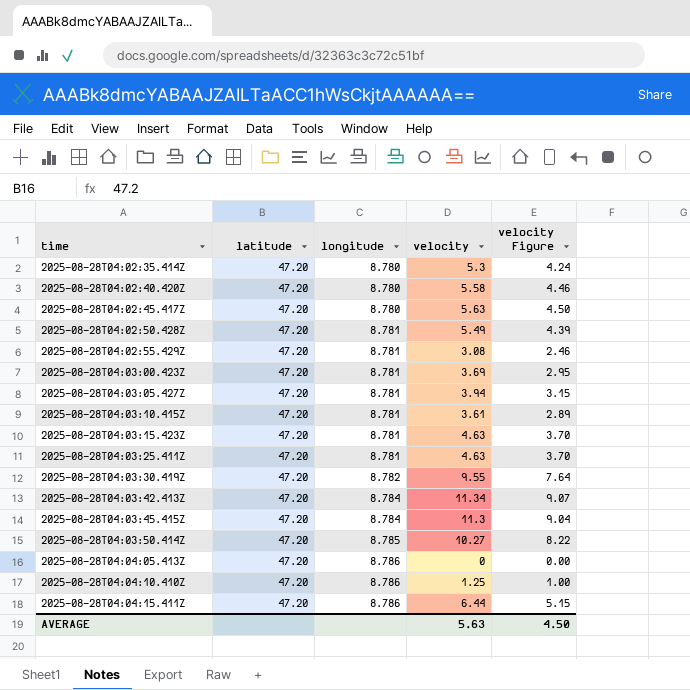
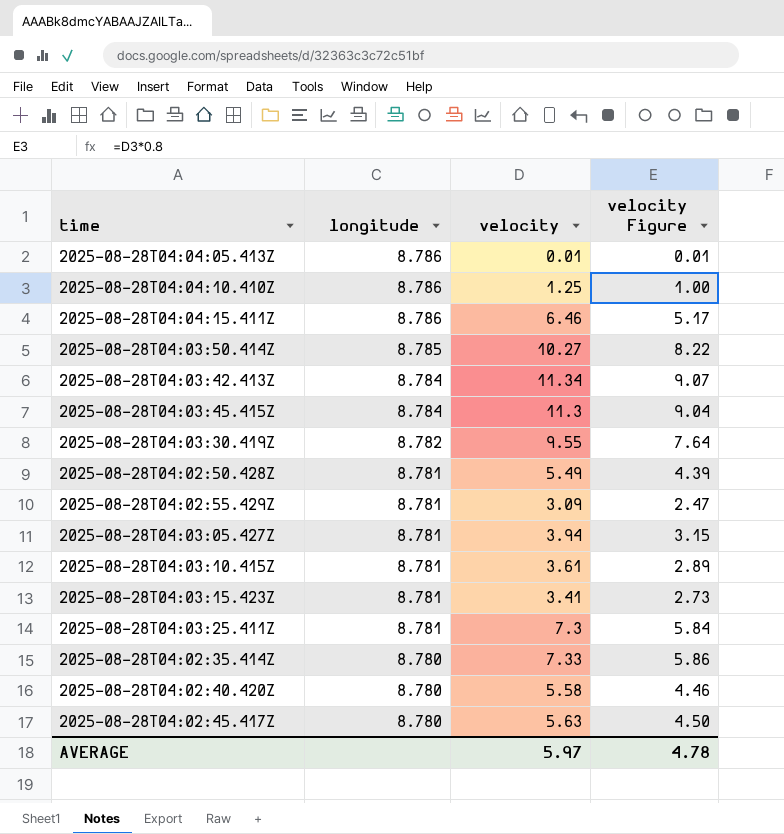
row order: time ascending -> longitude descending
column latitude | position: 2 -> none
row 2025-08-28T04:03:00.423Z: 47.20 | 8.781 | 3.69 | 2.95 -> none
2025-08-28T04:04:05.413Z | velocity: 0 -> 0.01
2025-08-28T04:04:05.413Z | velocity Figure: 0.00 -> 0.01
2025-08-28T04:04:15.411Z | velocity: 6.44 -> 6.46
2025-08-28T04:04:15.411Z | velocity Figure: 5.15 -> 5.17
2025-08-28T04:02:55.429Z | velocity: 3.08 -> 3.09
2025-08-28T04:02:55.429Z | velocity Figure: 2.46 -> 2.47
2025-08-28T04:03:15.423Z | velocity: 4.63 -> 3.41
2025-08-28T04:03:15.423Z | velocity Figure: 3.70 -> 2.73
2025-08-28T04:03:25.411Z | velocity: 4.63 -> 7.3
2025-08-28T04:03:25.411Z | velocity Figure: 3.70 -> 5.84
2025-08-28T04:02:35.414Z | velocity: 5.3 -> 7.33
2025-08-28T04:02:35.414Z | velocity Figure: 4.24 -> 5.86
AVERAGE | velocity: 5.63 -> 5.97
AVERAGE | velocity Figure: 4.50 -> 4.78

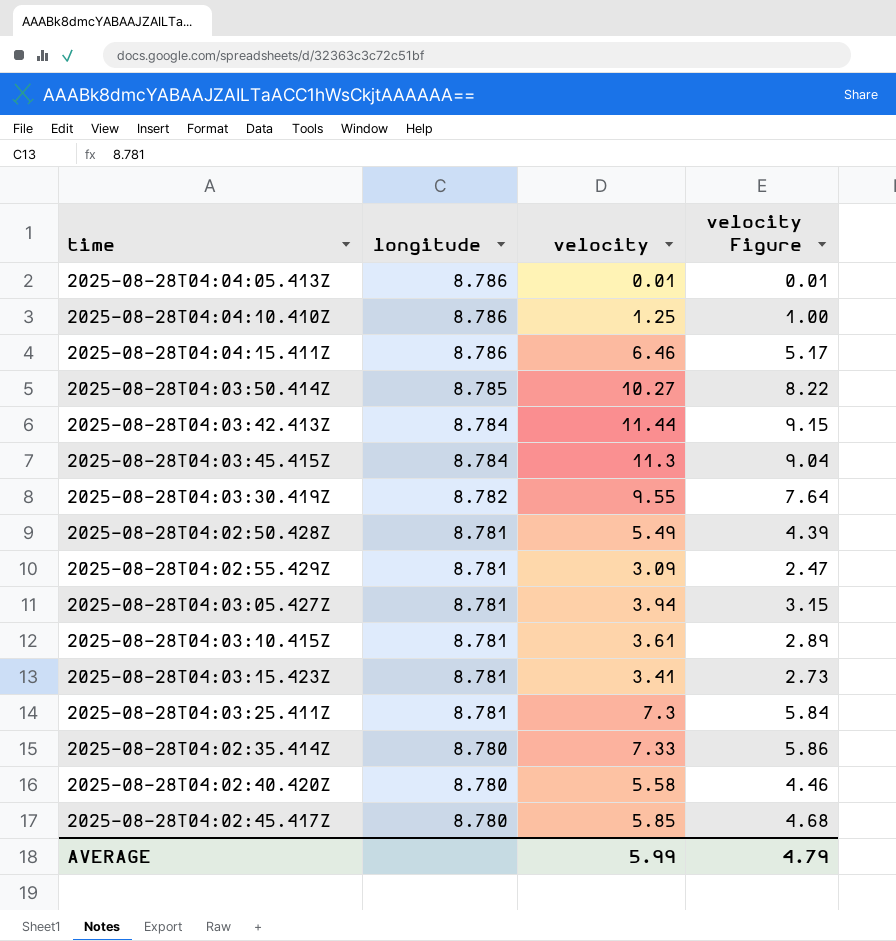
2025-08-28T04:03:42.413Z | velocity: 11.34 -> 11.44
2025-08-28T04:03:42.413Z | velocity Figure: 9.07 -> 9.15
2025-08-28T04:02:45.417Z | velocity: 5.63 -> 5.85
2025-08-28T04:02:45.417Z | velocity Figure: 4.50 -> 4.68
AVERAGE | velocity: 5.97 -> 5.99
AVERAGE | velocity Figure: 4.78 -> 4.79

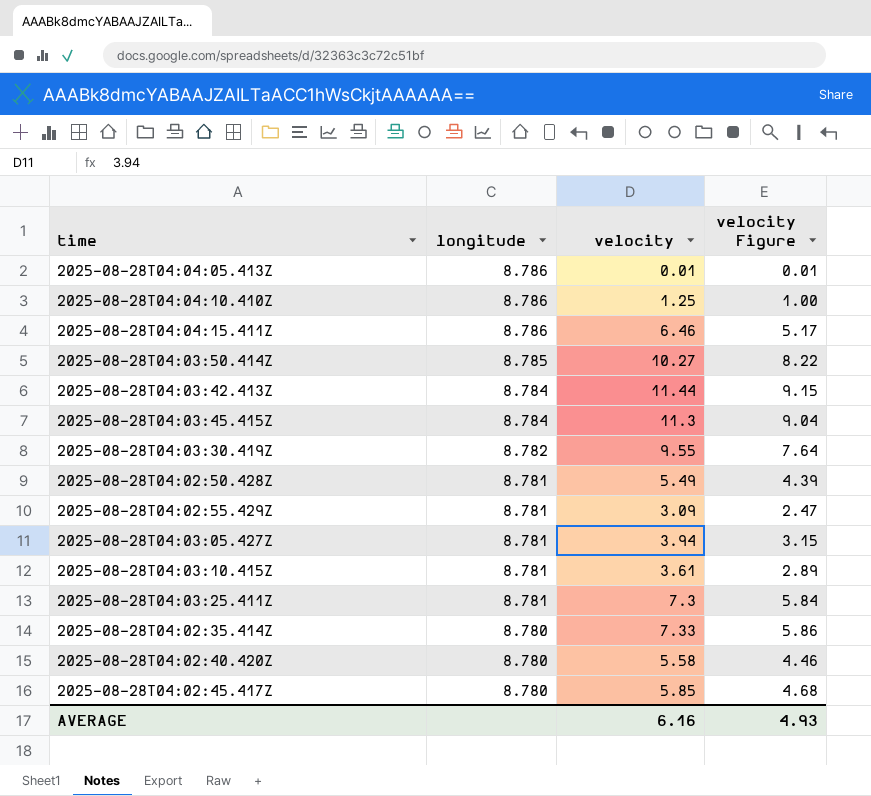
row 2025-08-28T04:03:15.423Z: 8.781 | 3.41 | 2.73 -> none
AVERAGE | velocity: 5.99 -> 6.16
AVERAGE | velocity Figure: 4.79 -> 4.93

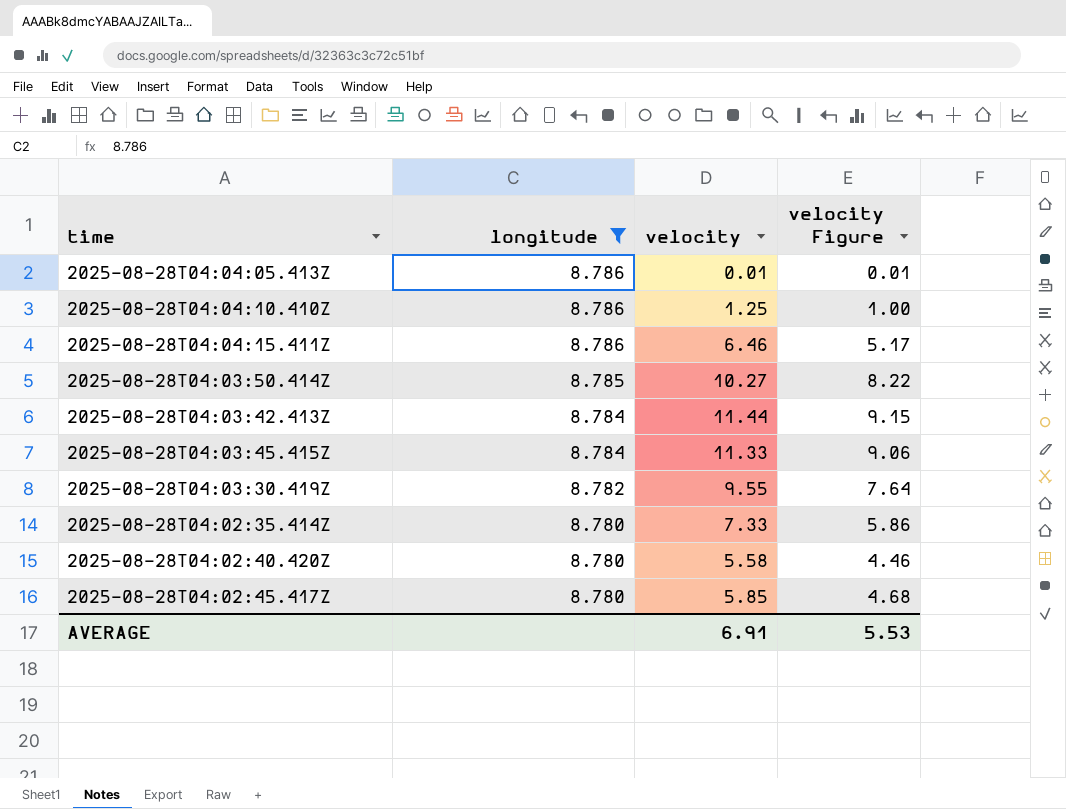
filter: none -> longitude != 8.781
2025-08-28T04:03:45.415Z | velocity: 11.3 -> 11.33
2025-08-28T04:03:45.415Z | velocity Figure: 9.04 -> 9.06
AVERAGE | velocity: 6.16 -> 6.91
AVERAGE | velocity Figure: 4.93 -> 5.53

